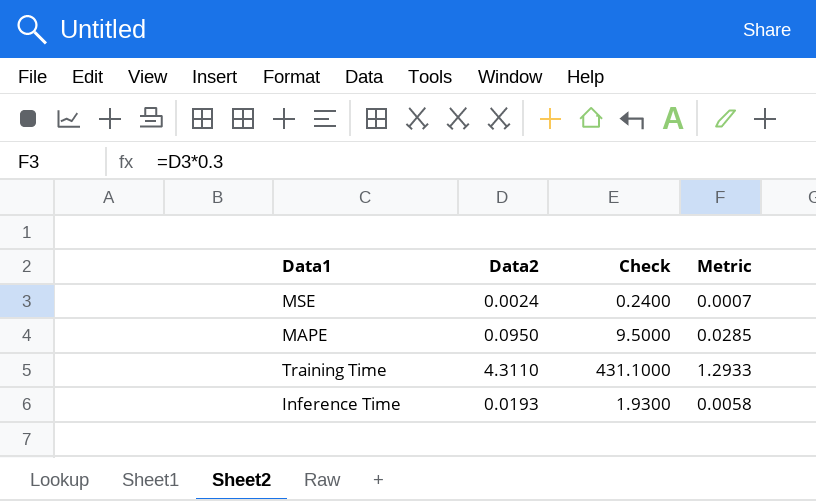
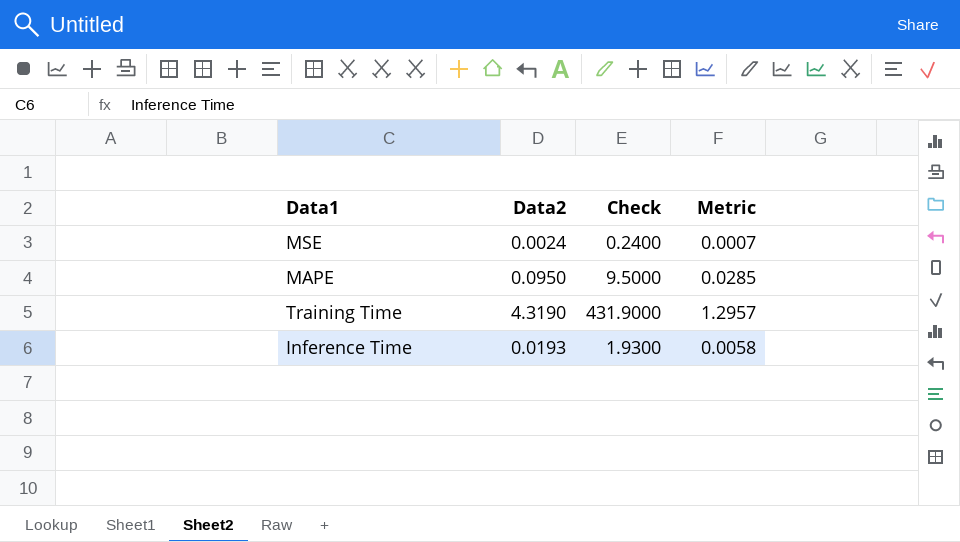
Training Time | Data2: 4.3110 -> 4.3190
Training Time | Check: 431.1000 -> 431.9000
Training Time | Metric: 1.2933 -> 1.2957

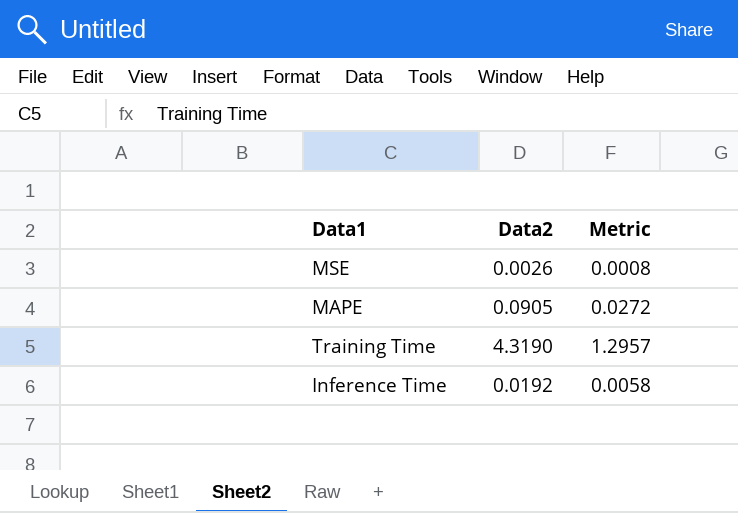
column Check | formula: [Data2] * 100 -> none
MSE | Data2: 0.0024 -> 0.0026
MSE | Metric: 0.0007 -> 0.0008
MAPE | Data2: 0.0950 -> 0.0905
MAPE | Metric: 0.0285 -> 0.0272
Inference Time | Data2: 0.0193 -> 0.0192

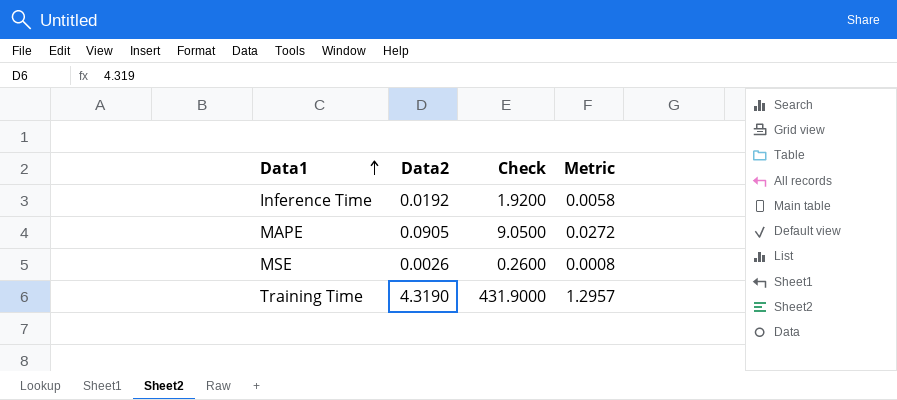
row order: none -> Data1 ascending
column Check | formula: none -> [Data2] * 100

